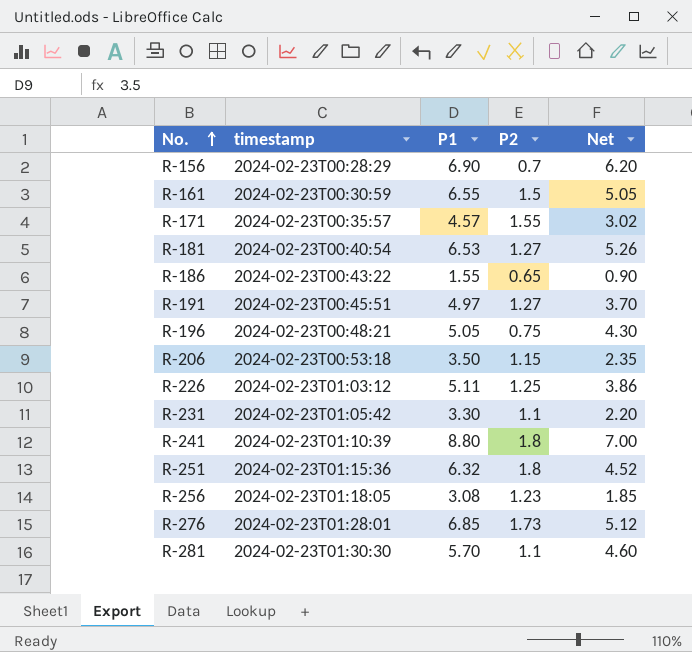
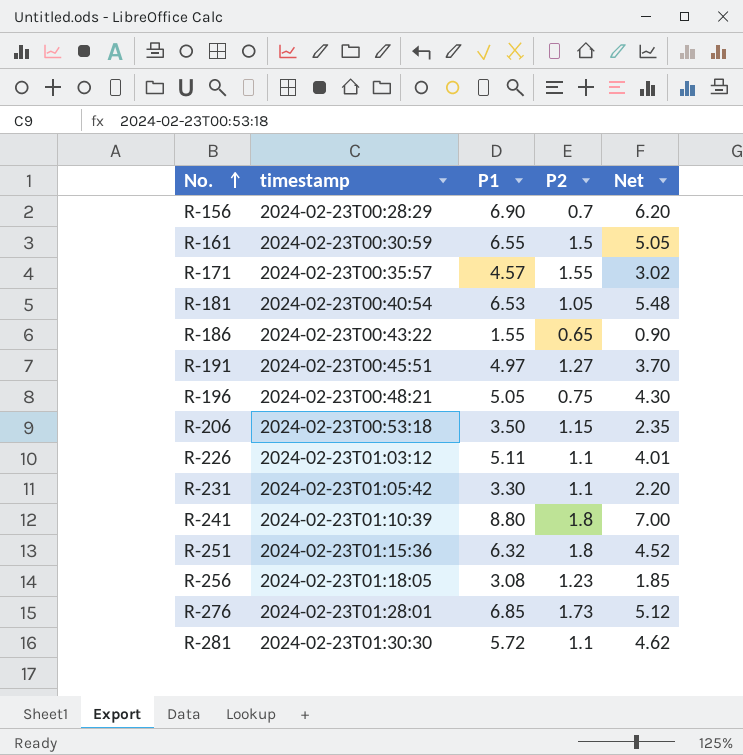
R-181 | P2: 1.27 -> 1.05
R-181 | Net: 5.26 -> 5.48
R-226 | P2: 1.25 -> 1.1
R-226 | Net: 3.86 -> 4.01
R-281 | P1: 5.70 -> 5.72
R-281 | Net: 4.60 -> 4.62

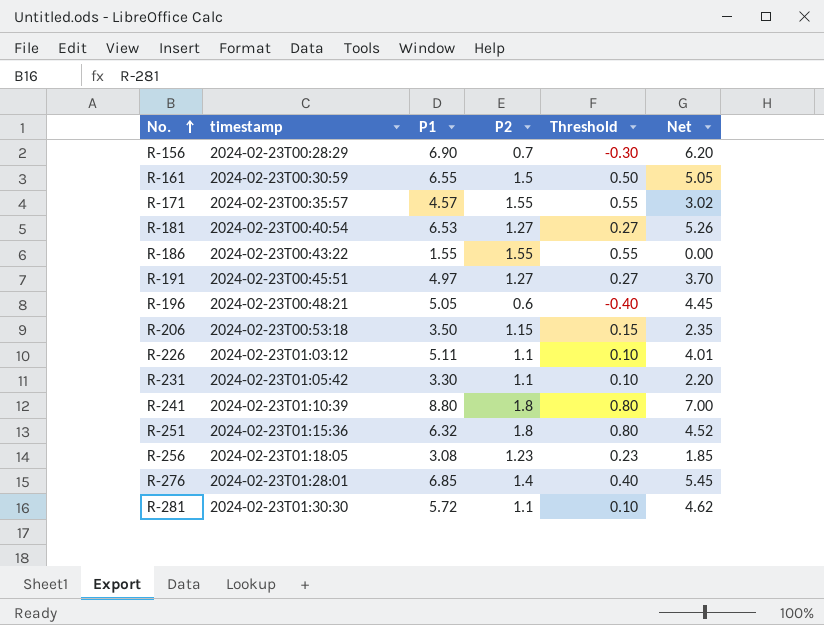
column Threshold | formula: none -> [P2] - 1
R-181 | P2: 1.05 -> 1.27
R-181 | Net: 5.48 -> 5.26
R-186 | P2: 0.65 -> 1.55
R-186 | Net: 0.90 -> 0.00
R-196 | P2: 0.75 -> 0.6
R-196 | Net: 4.30 -> 4.45
R-276 | P2: 1.73 -> 1.4
R-276 | Net: 5.12 -> 5.45

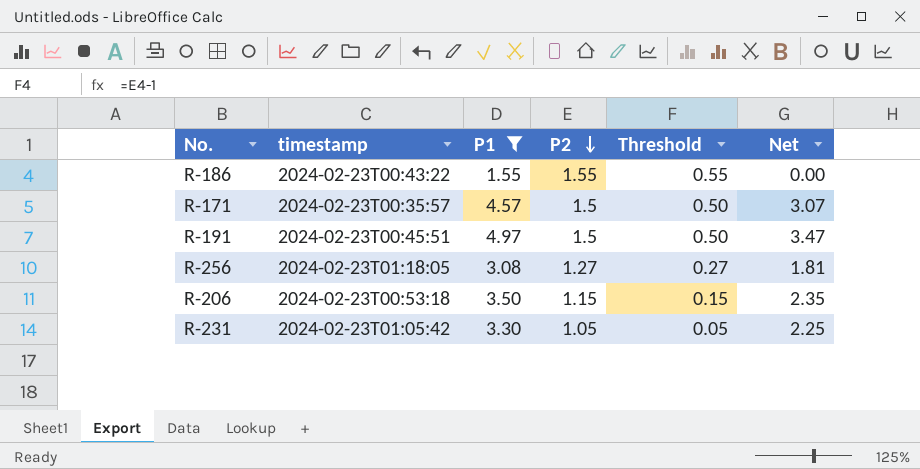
filter: none -> P1 <= 4.97
row order: No. ascending -> P2 descending
R-171 | P2: 1.55 -> 1.5
R-171 | Threshold: 0.55 -> 0.50
R-171 | Net: 3.02 -> 3.07
R-191 | P2: 1.27 -> 1.5
R-191 | Threshold: 0.27 -> 0.50
R-191 | Net: 3.70 -> 3.47
R-256 | P2: 1.23 -> 1.27
R-256 | Threshold: 0.23 -> 0.27
R-256 | Net: 1.85 -> 1.81
R-231 | P2: 1.1 -> 1.05
R-231 | Threshold: 0.10 -> 0.05
R-231 | Net: 2.20 -> 2.25

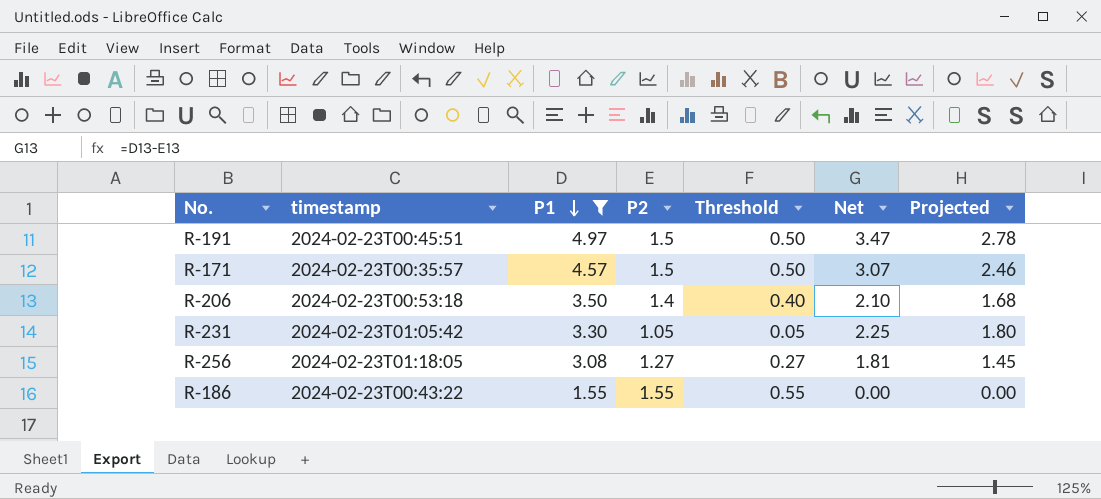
row order: P2 descending -> P1 descending
column Projected | formula: none -> [Net] * 0.8
R-206 | P2: 1.15 -> 1.4
R-206 | Threshold: 0.15 -> 0.40
R-206 | Net: 2.35 -> 2.10

